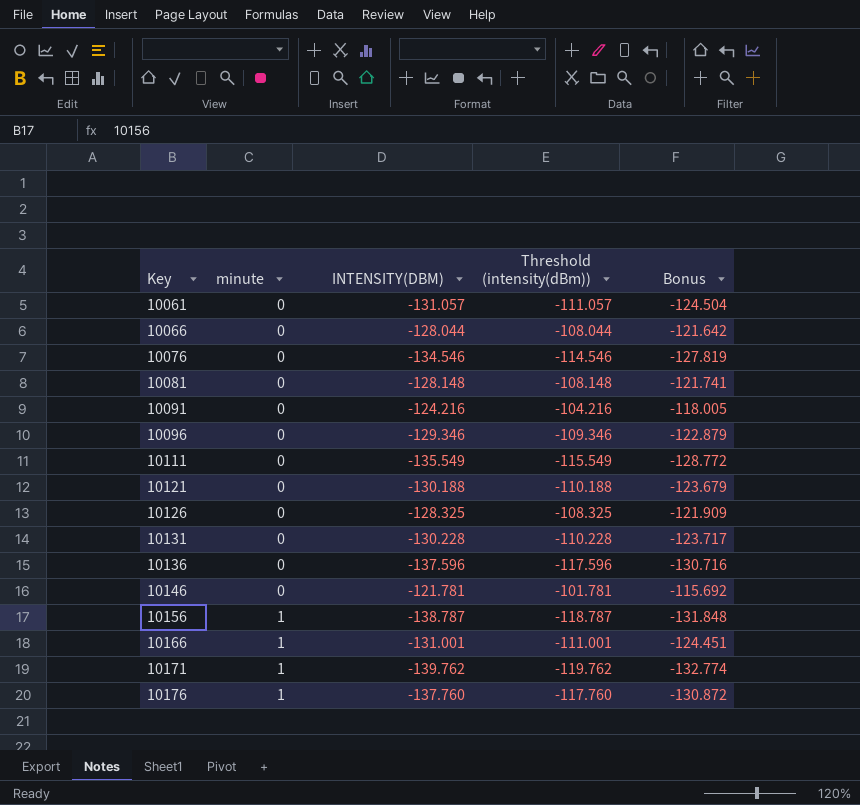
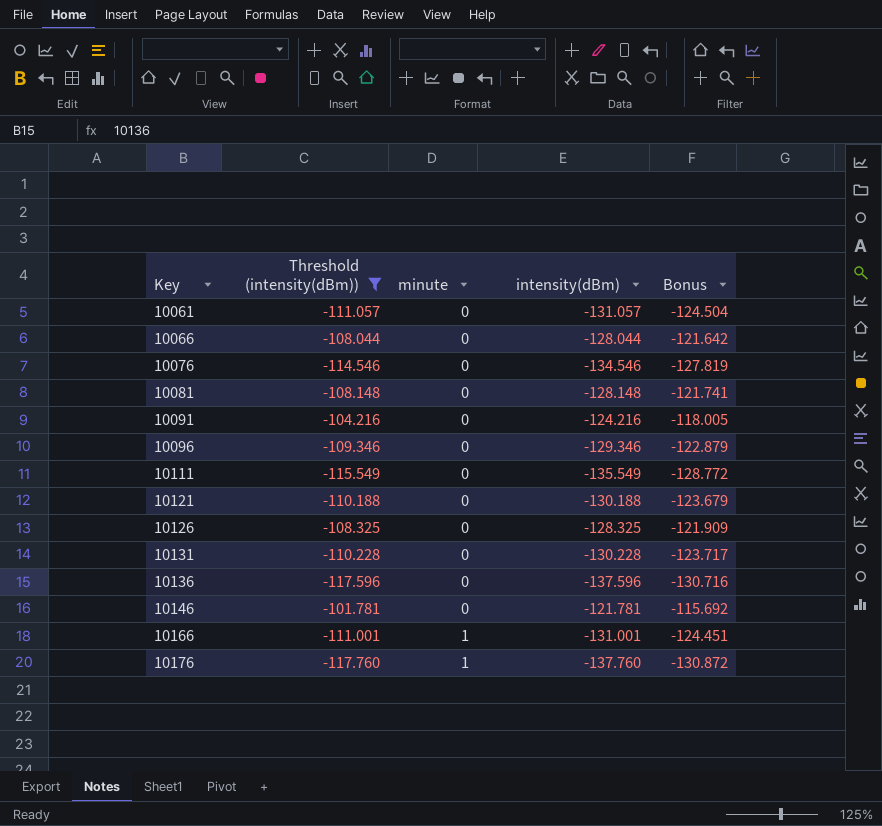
filter: none -> Threshold (intensity(dBm)) >= -117.760
column Threshold (intensity(dBm)) | position: 4 -> 2
column name: INTENSITY(DBM) -> intensity(dBm)

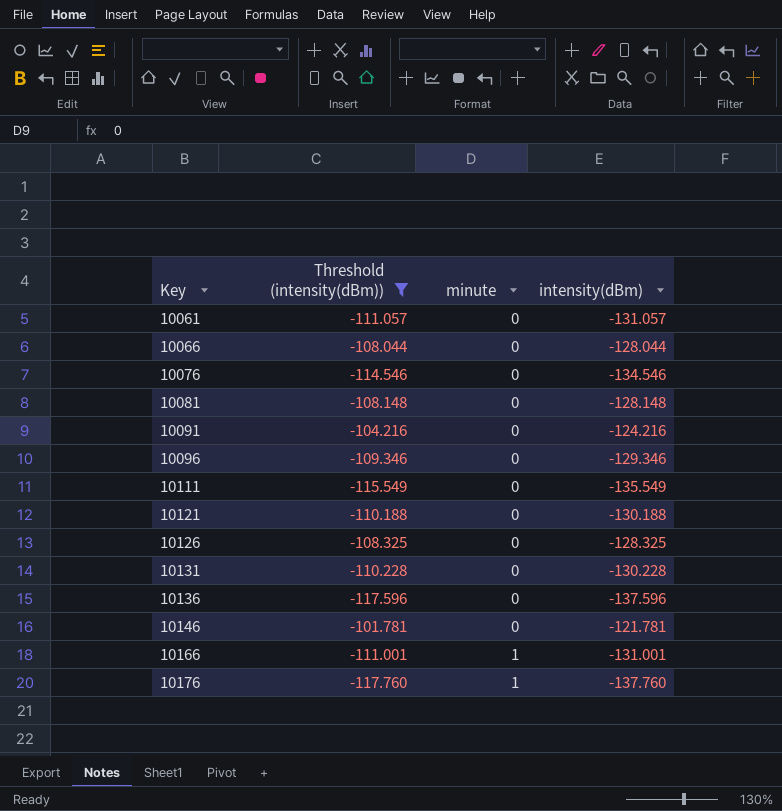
column Bonus | formula: [intensity(dBm)] * 0.95 -> none

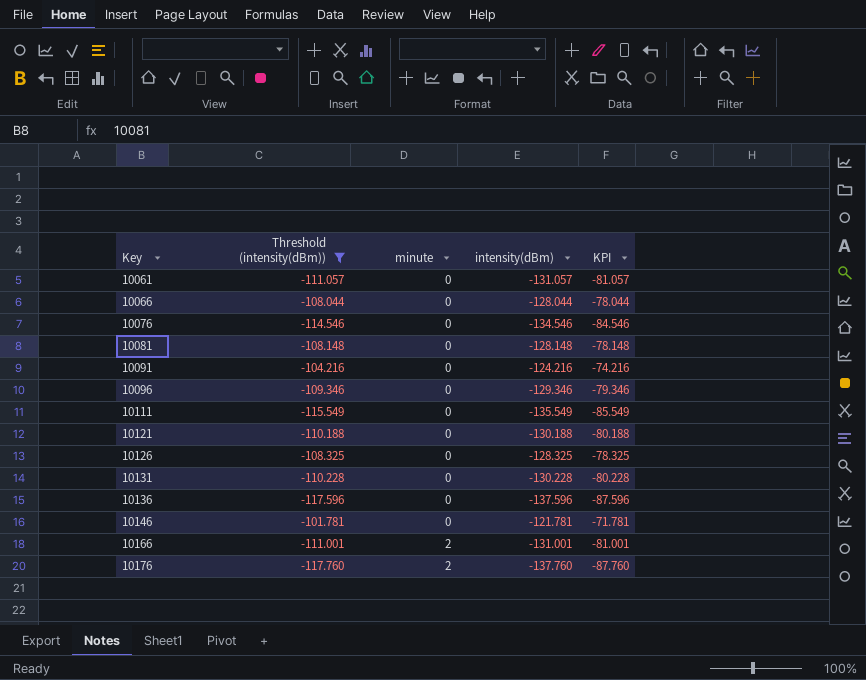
column KPI | formula: none -> [intensity(dBm)] + 50
10166 | minute: 1 -> 2
10176 | minute: 1 -> 2

